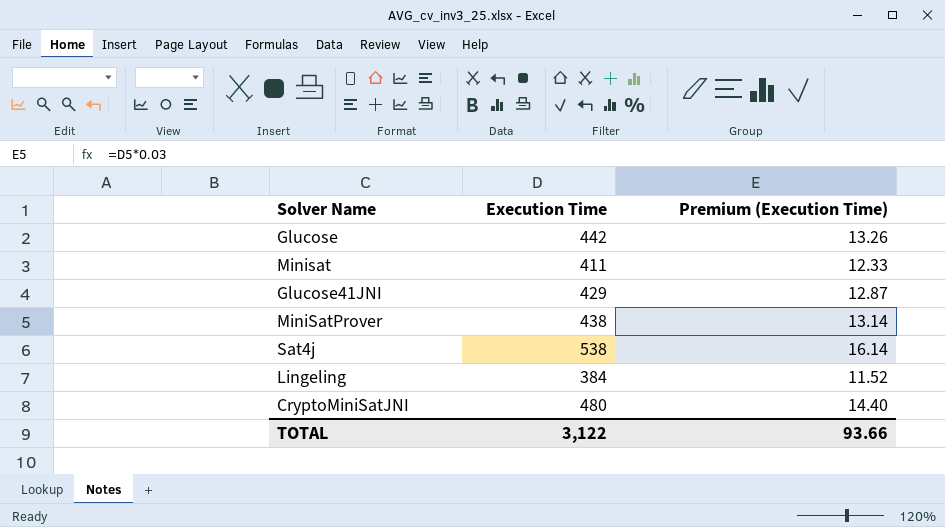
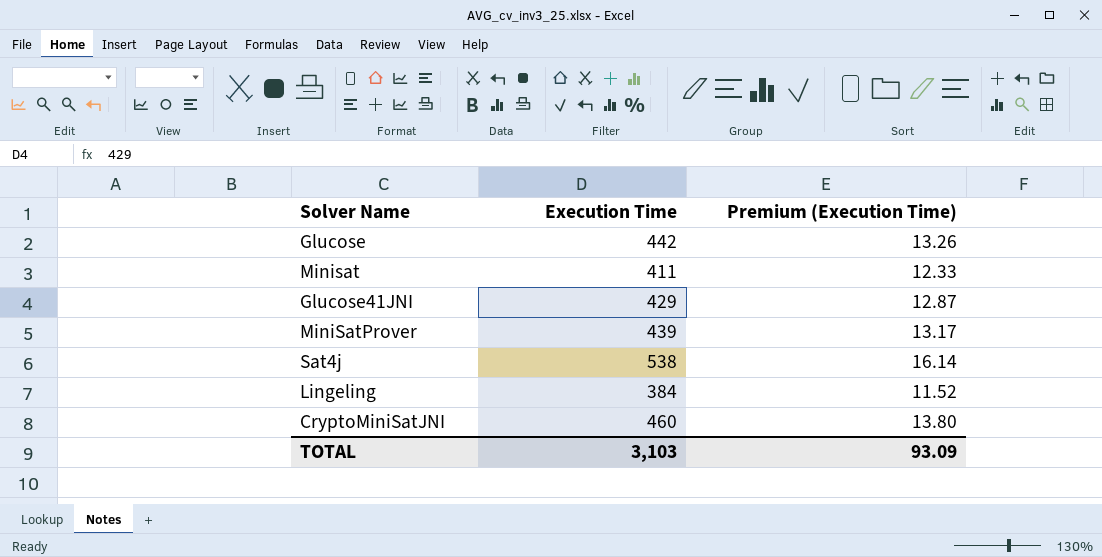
MiniSatProver | Execution Time: 438 -> 439
MiniSatProver | Premium (Execution Time): 13.14 -> 13.17
CryptoMiniSatJNI | Execution Time: 480 -> 460
CryptoMiniSatJNI | Premium (Execution Time): 14.40 -> 13.80
TOTAL | Execution Time: 3,122 -> 3,103
TOTAL | Premium (Execution Time): 93.66 -> 93.09

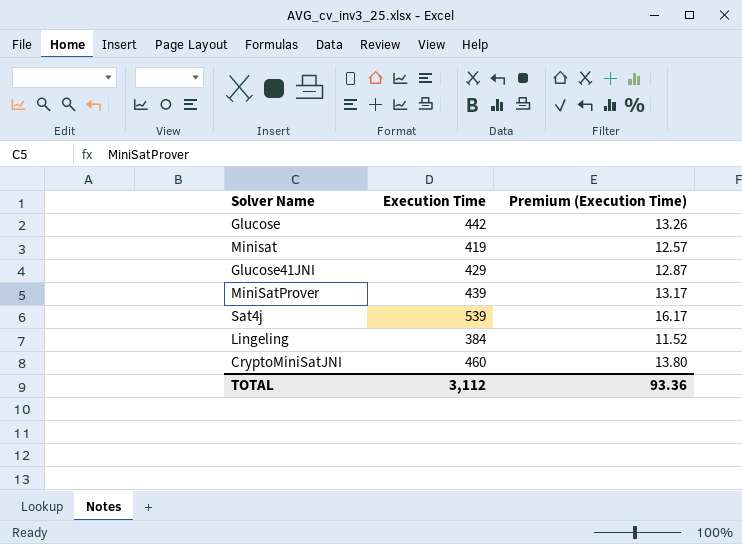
Minisat | Execution Time: 411 -> 419
Minisat | Premium (Execution Time): 12.33 -> 12.57
Sat4j | Execution Time: 538 -> 539
Sat4j | Premium (Execution Time): 16.14 -> 16.17
TOTAL | Execution Time: 3,103 -> 3,112
TOTAL | Premium (Execution Time): 93.09 -> 93.36

